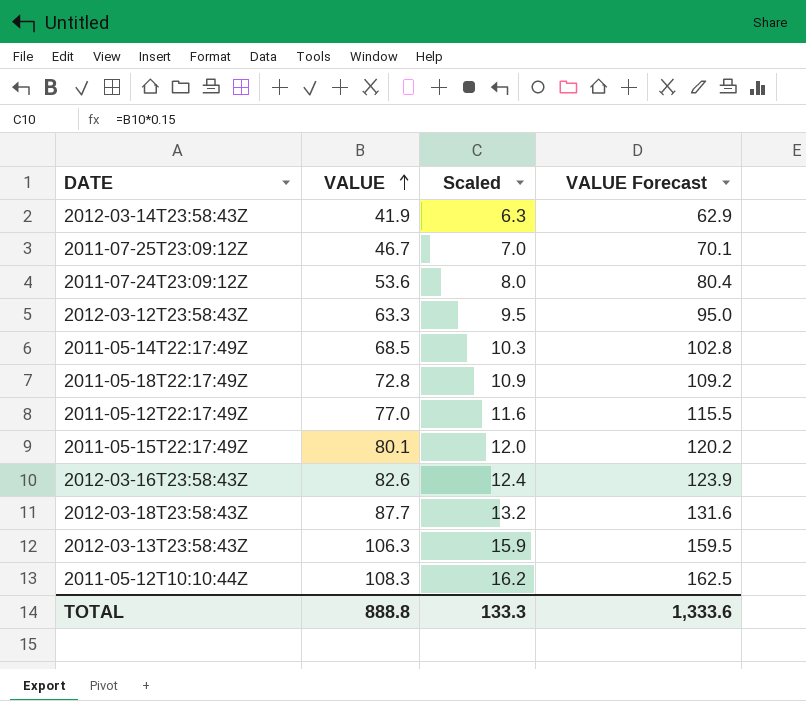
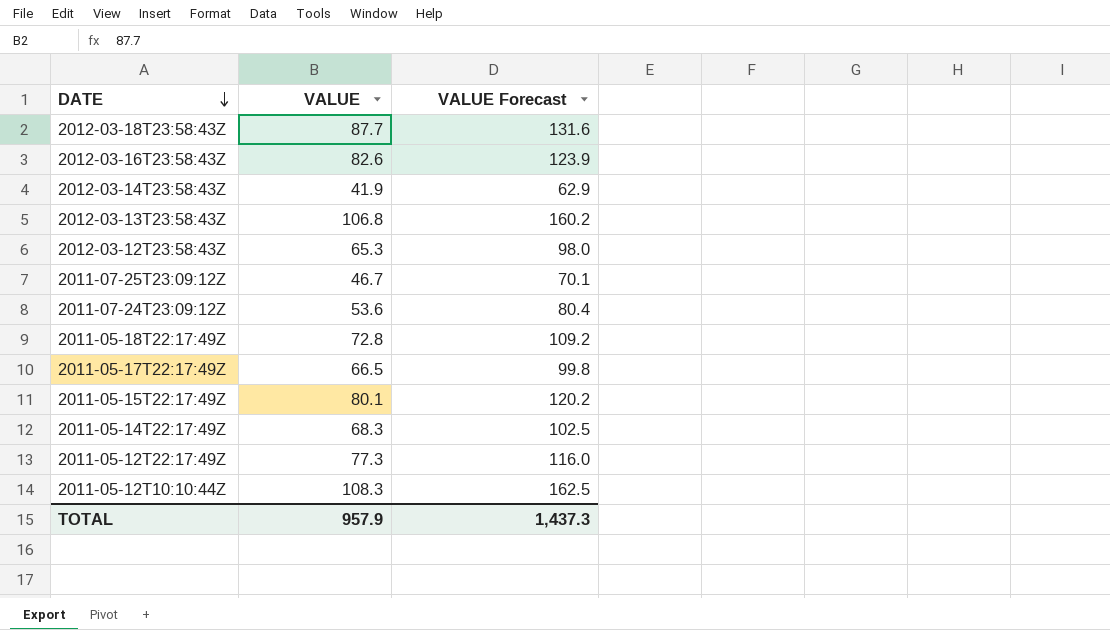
row order: VALUE ascending -> DATE descending
column Scaled | formula: [VALUE] * 0.15 -> none
2012-03-13T23:58:43Z | VALUE: 106.3 -> 106.8
2012-03-13T23:58:43Z | VALUE Forecast: 159.5 -> 160.2
2012-03-12T23:58:43Z | VALUE: 63.3 -> 65.3
2012-03-12T23:58:43Z | VALUE Forecast: 95.0 -> 98.0
row 2011-05-17T22:17:49Z: none -> 66.5 | 99.8
2011-05-14T22:17:49Z | VALUE: 68.5 -> 68.3
2011-05-14T22:17:49Z | VALUE Forecast: 102.8 -> 102.5
2011-05-12T22:17:49Z | VALUE: 77.0 -> 77.3
2011-05-12T22:17:49Z | VALUE Forecast: 115.5 -> 116.0
TOTAL | VALUE: 888.8 -> 957.9
TOTAL | VALUE Forecast: 1,333.6 -> 1,437.3

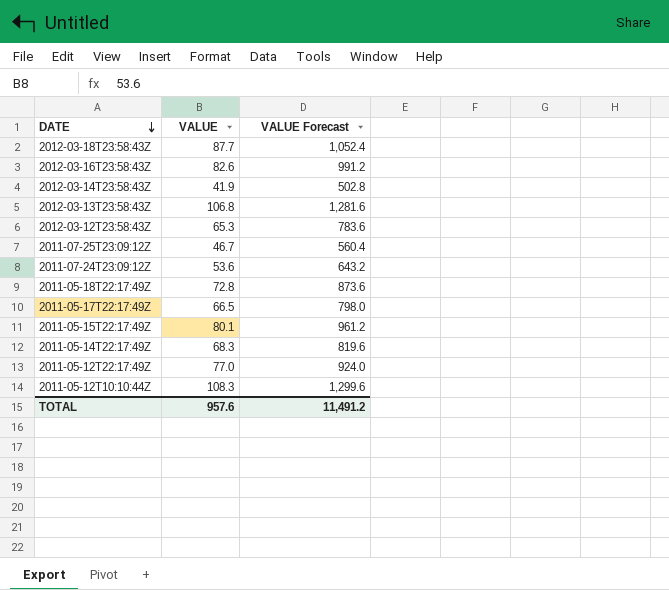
column VALUE Forecast | formula: [VALUE] * 1.5 -> [VALUE] * 12
2011-05-12T22:17:49Z | VALUE: 77.3 -> 77.0
TOTAL | VALUE: 957.9 -> 957.6
TOTAL | VALUE Forecast: 1,437.3 -> 11,491.2

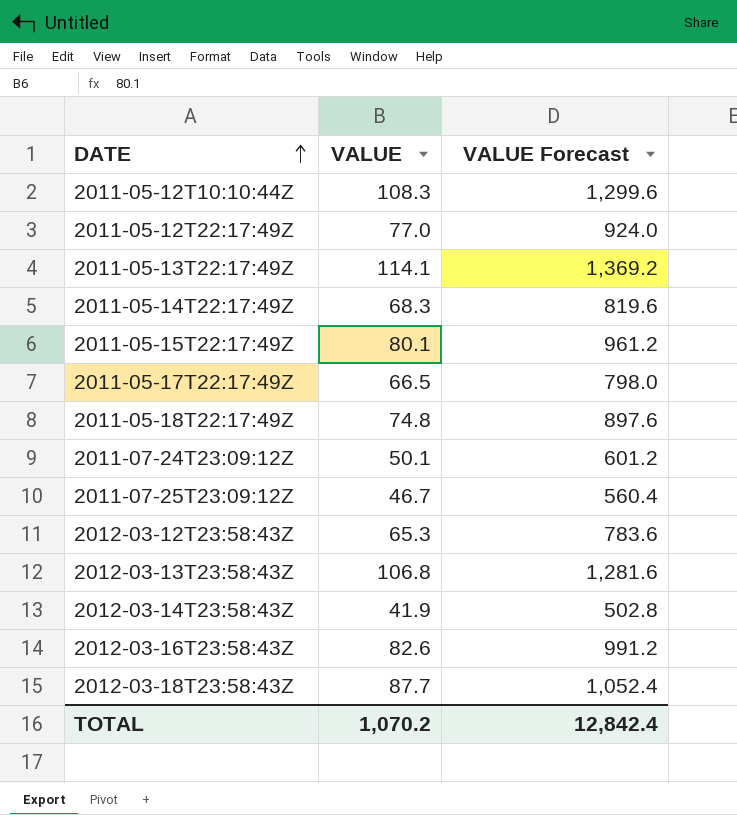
row order: DATE descending -> DATE ascending
row 2011-05-13T22:17:49Z: none -> 114.1 | 1,369.2
2011-05-18T22:17:49Z | VALUE: 72.8 -> 74.8
2011-05-18T22:17:49Z | VALUE Forecast: 873.6 -> 897.6
2011-07-24T23:09:12Z | VALUE: 53.6 -> 50.1
2011-07-24T23:09:12Z | VALUE Forecast: 643.2 -> 601.2
TOTAL | VALUE: 957.6 -> 1,070.2
TOTAL | VALUE Forecast: 11,491.2 -> 12,842.4

